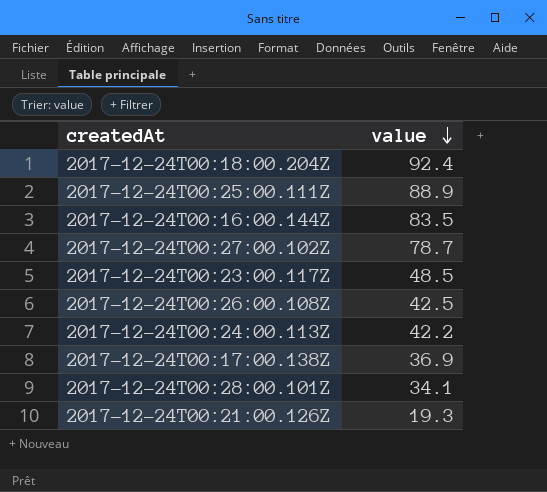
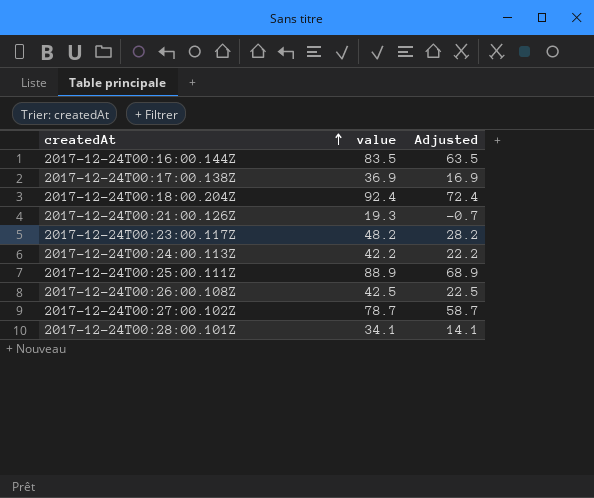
row order: value descending -> createdAt ascending
column Adjusted | formula: none -> [value] - 20
2017-12-24T00:23:00.117Z | value: 48.5 -> 48.2

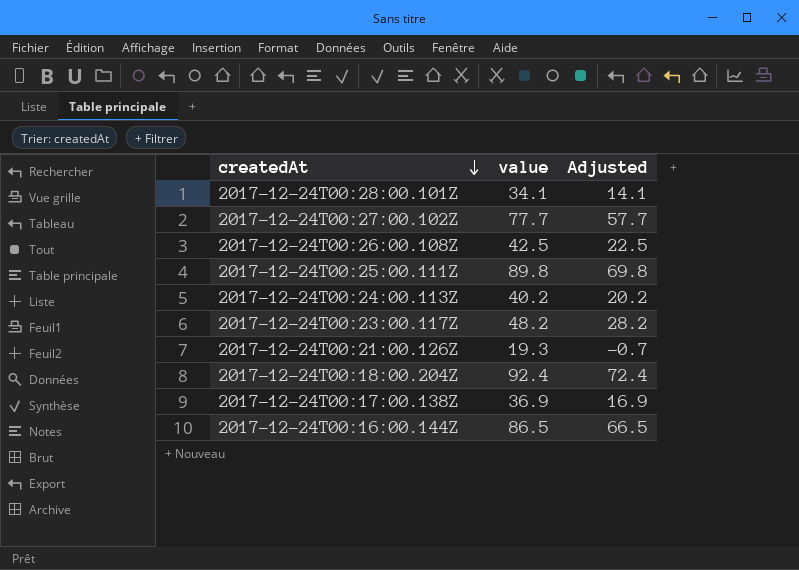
row order: createdAt ascending -> createdAt descending
2017-12-24T00:27:00.102Z | value: 78.7 -> 77.7
2017-12-24T00:27:00.102Z | Adjusted: 58.7 -> 57.7
2017-12-24T00:25:00.111Z | value: 88.9 -> 89.8
2017-12-24T00:25:00.111Z | Adjusted: 68.9 -> 69.8
2017-12-24T00:24:00.113Z | value: 42.2 -> 40.2
2017-12-24T00:24:00.113Z | Adjusted: 22.2 -> 20.2
2017-12-24T00:16:00.144Z | value: 83.5 -> 86.5
2017-12-24T00:16:00.144Z | Adjusted: 63.5 -> 66.5

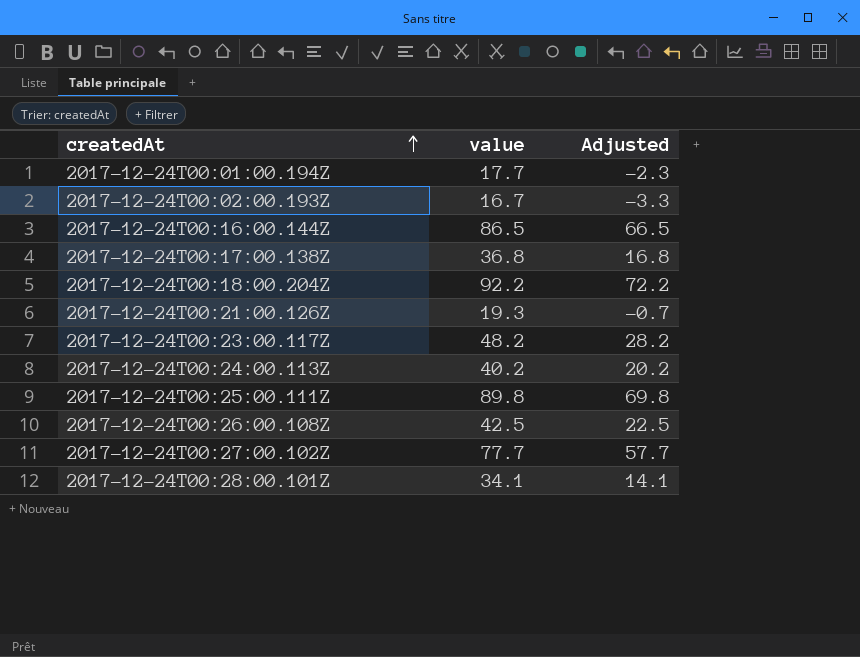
row order: createdAt descending -> createdAt ascending
row 2017-12-24T00:01:00.194Z: none -> 17.7 | -2.3
row 2017-12-24T00:02:00.193Z: none -> 16.7 | -3.3
2017-12-24T00:17:00.138Z | value: 36.9 -> 36.8
2017-12-24T00:17:00.138Z | Adjusted: 16.9 -> 16.8
2017-12-24T00:18:00.204Z | value: 92.4 -> 92.2
2017-12-24T00:18:00.204Z | Adjusted: 72.4 -> 72.2

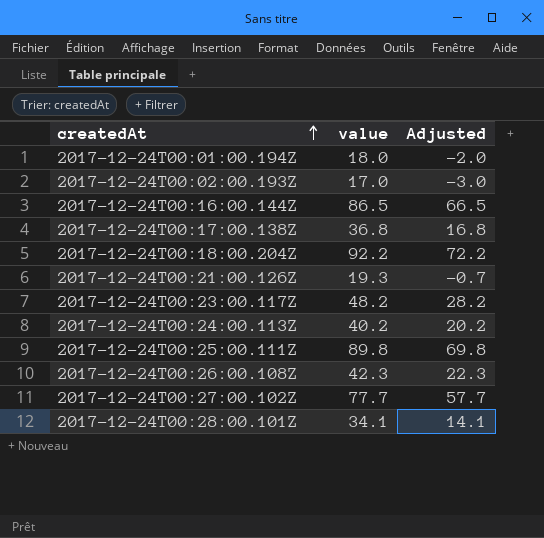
2017-12-24T00:01:00.194Z | value: 17.7 -> 18.0
2017-12-24T00:01:00.194Z | Adjusted: -2.3 -> -2.0
2017-12-24T00:02:00.193Z | value: 16.7 -> 17.0
2017-12-24T00:02:00.193Z | Adjusted: -3.3 -> -3.0
2017-12-24T00:26:00.108Z | value: 42.5 -> 42.3
2017-12-24T00:26:00.108Z | Adjusted: 22.5 -> 22.3

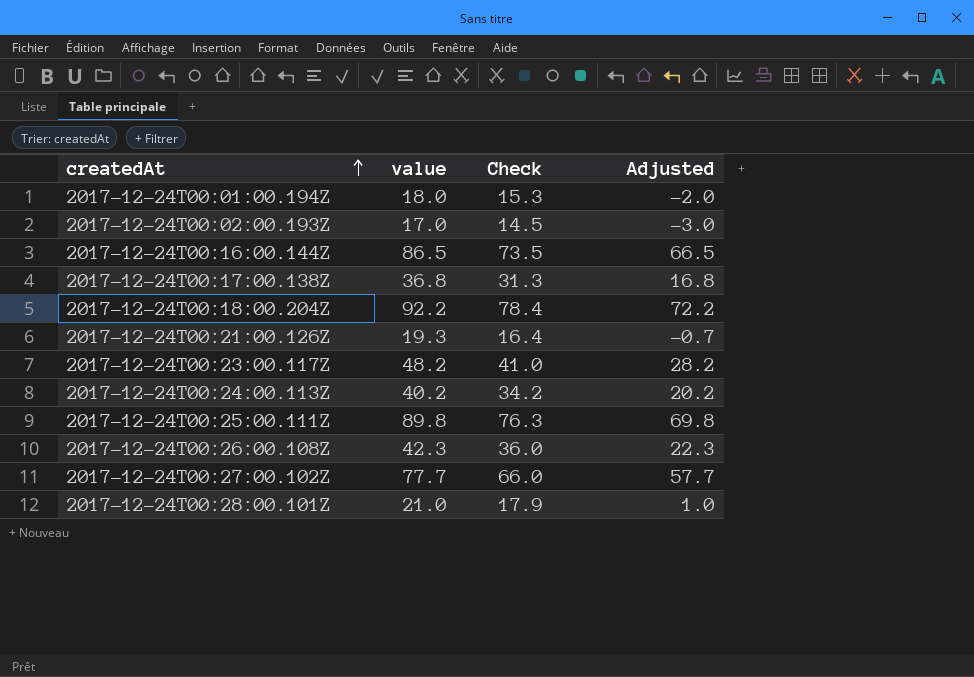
column Check | formula: none -> [value] * 0.85
2017-12-24T00:28:00.101Z | value: 34.1 -> 21.0
2017-12-24T00:28:00.101Z | Adjusted: 14.1 -> 1.0

